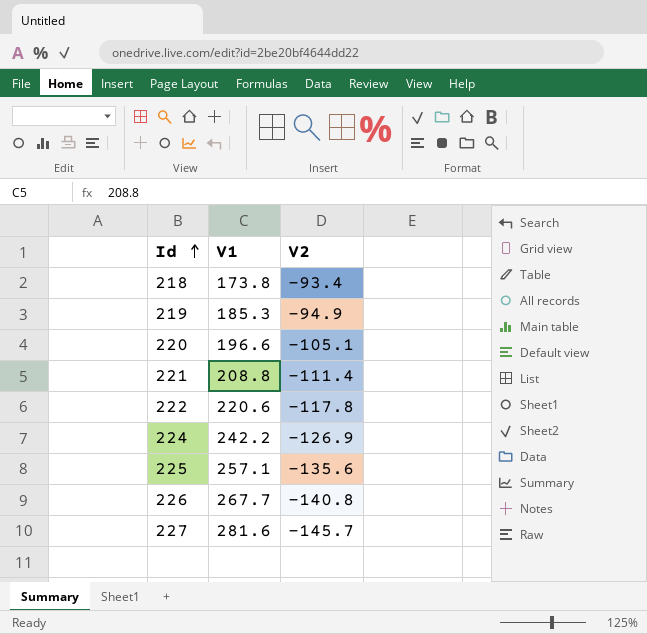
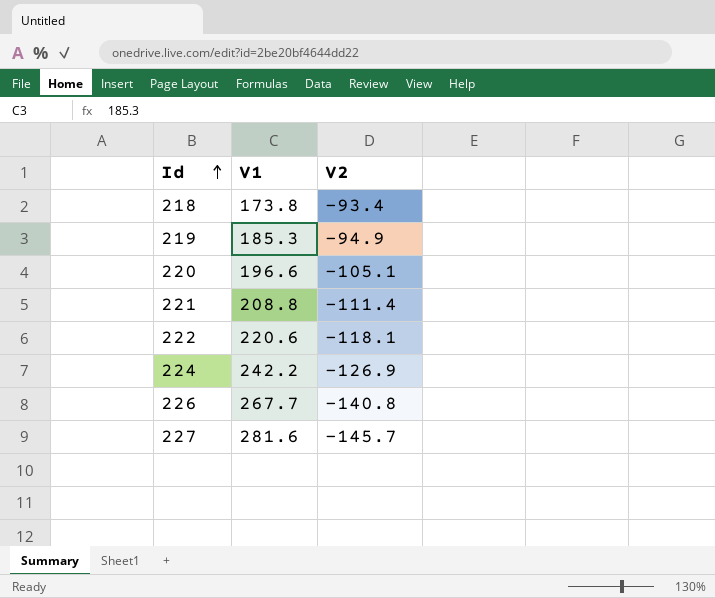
row 225: 257.1 | -135.6 -> none
222 | V2: -117.8 -> -118.1

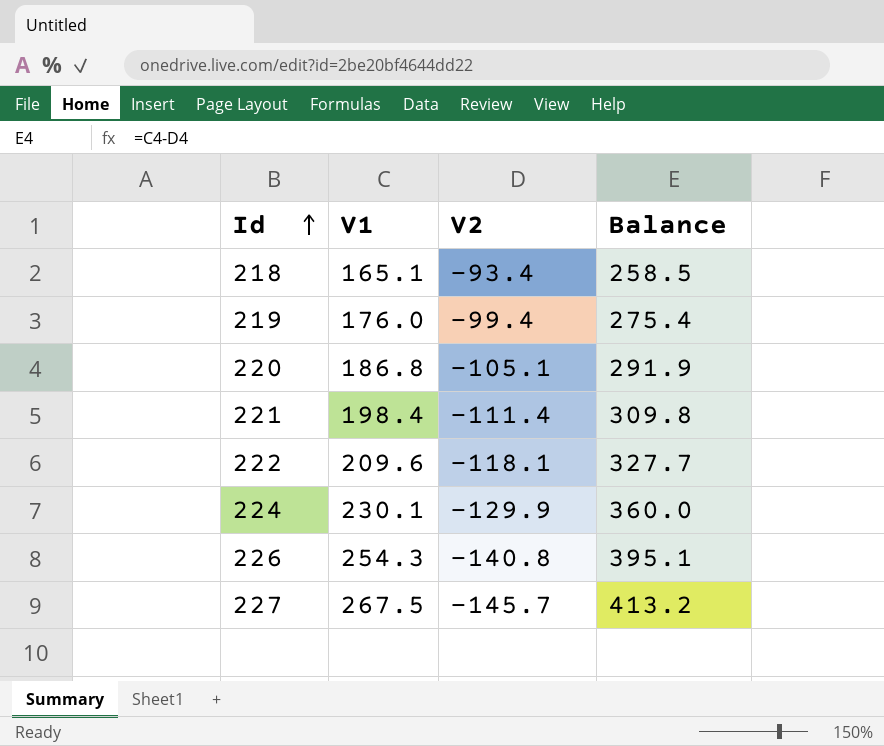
column Balance | formula: none -> [V1] - [V2]
218 | V1: 173.8 -> 165.1
219 | V1: 185.3 -> 176.0
219 | V2: -94.9 -> -99.4
220 | V1: 196.6 -> 186.8
221 | V1: 208.8 -> 198.4
222 | V1: 220.6 -> 209.6
224 | V1: 242.2 -> 230.1
224 | V2: -126.9 -> -129.9
226 | V1: 267.7 -> 254.3
227 | V1: 281.6 -> 267.5

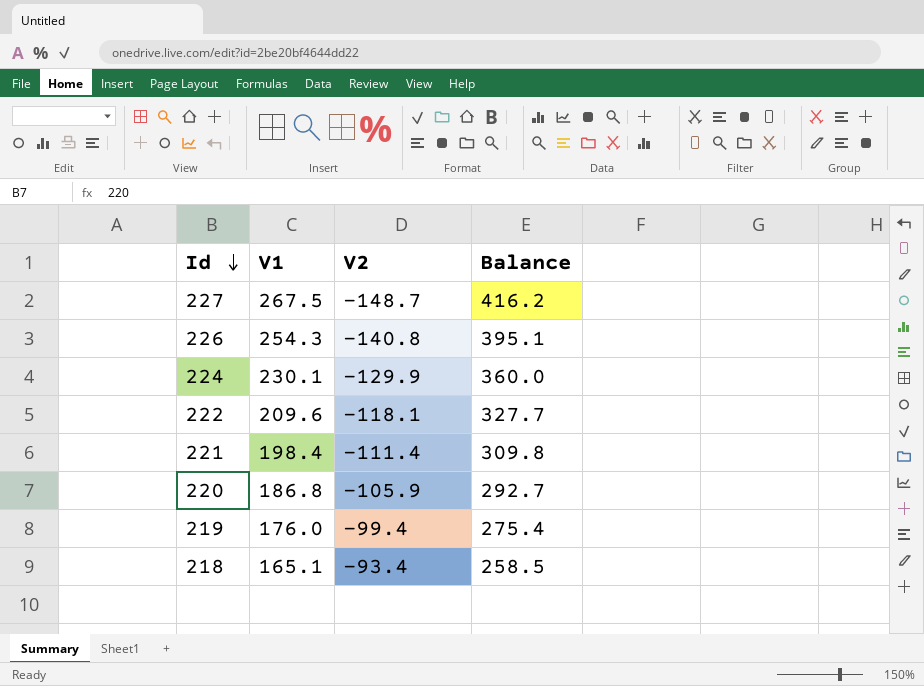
row order: Id ascending -> Id descending
227 | V2: -145.7 -> -148.7
227 | Balance: 413.2 -> 416.2
220 | V2: -105.1 -> -105.9
220 | Balance: 291.9 -> 292.7

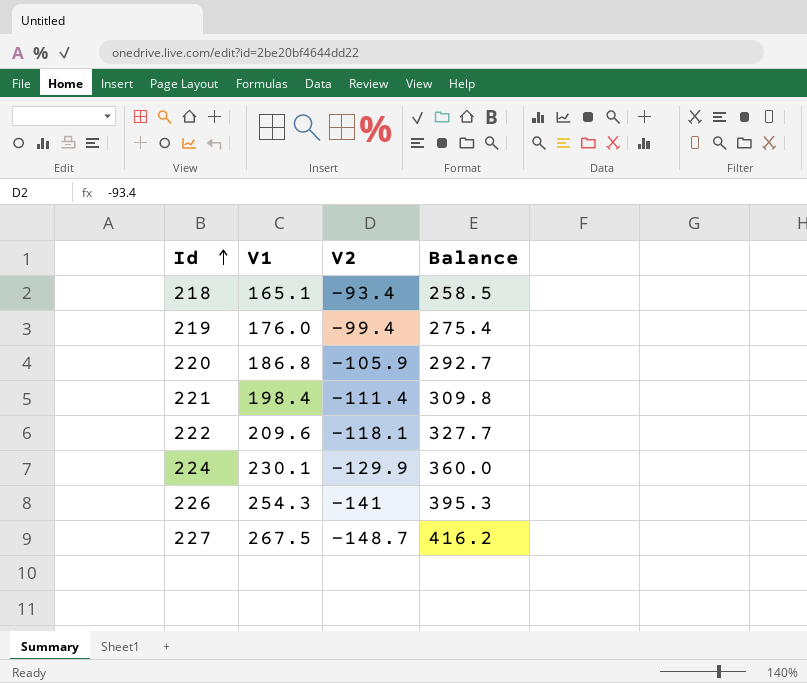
row order: Id descending -> Id ascending
226 | V2: -140.8 -> -141
226 | Balance: 395.1 -> 395.3

